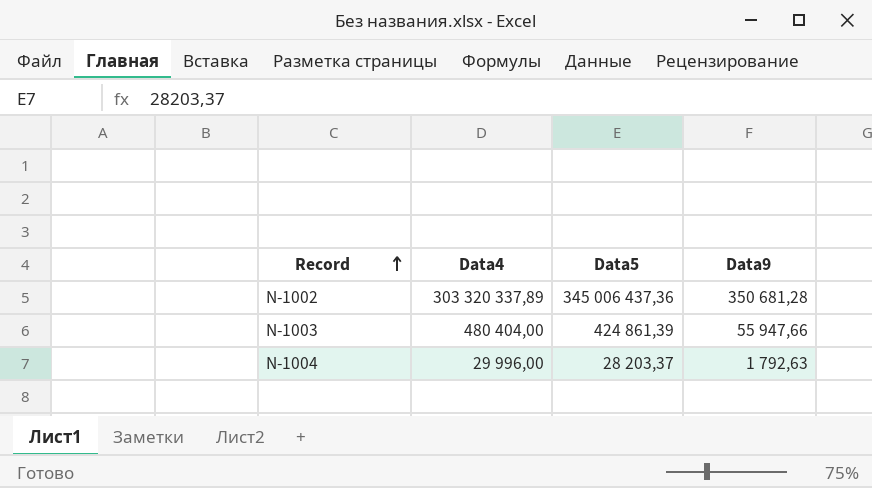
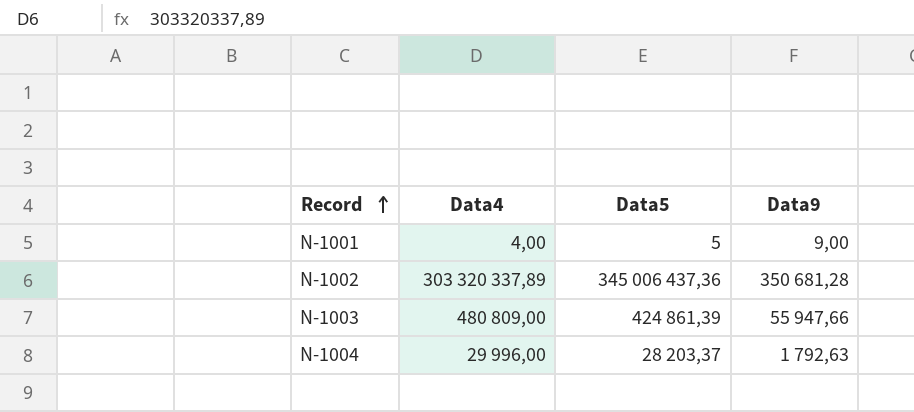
row N-1001: none -> 4,00 | 5 | 9,00
N-1003 | Data4: 480 404,00 -> 480 809,00

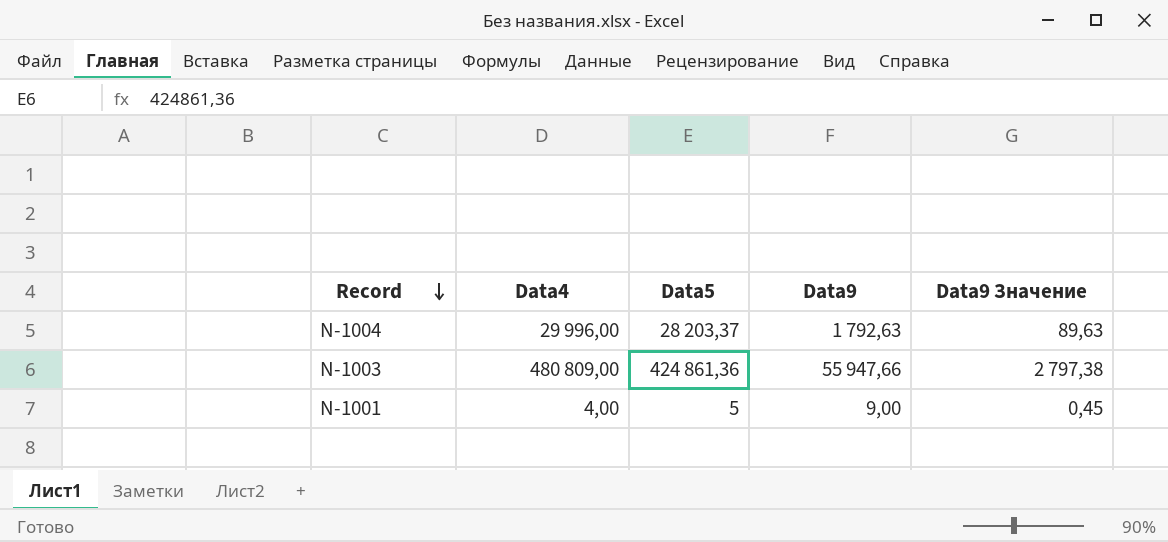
row order: Record ascending -> Record descending
column Data9 Значение | formula: none -> [Data9] * 0,05
row N-1002: 303 320 337,89 | 345 006 437,36 | 350 681,28 -> none
N-1003 | Data5: 424 861,39 -> 424 861,36

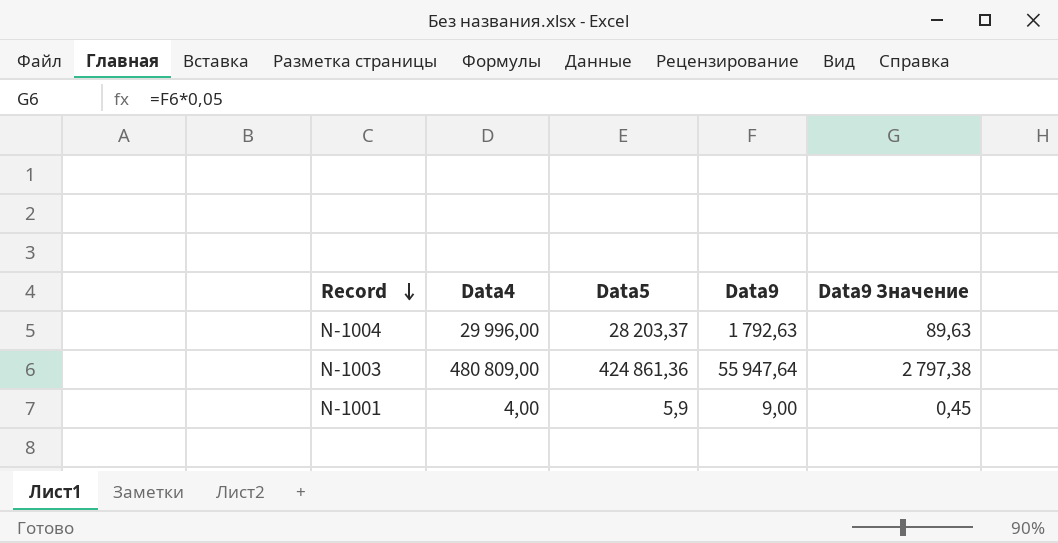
N-1003 | Data9: 55 947,66 -> 55 947,64
N-1001 | Data5: 5 -> 5,9

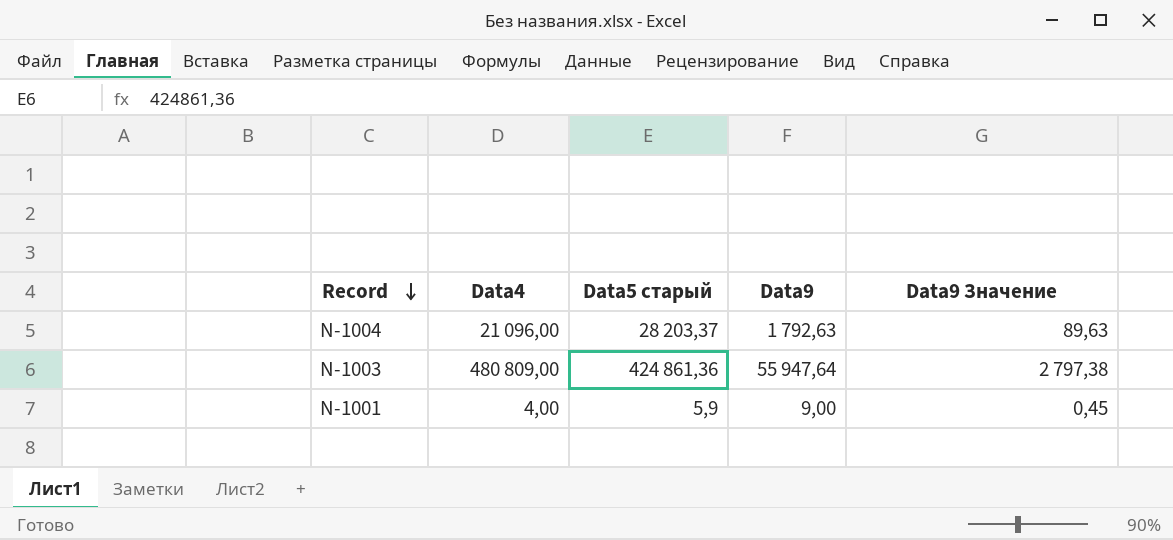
column name: Data5 -> Data5 старый
N-1004 | Data4: 29 996,00 -> 21 096,00

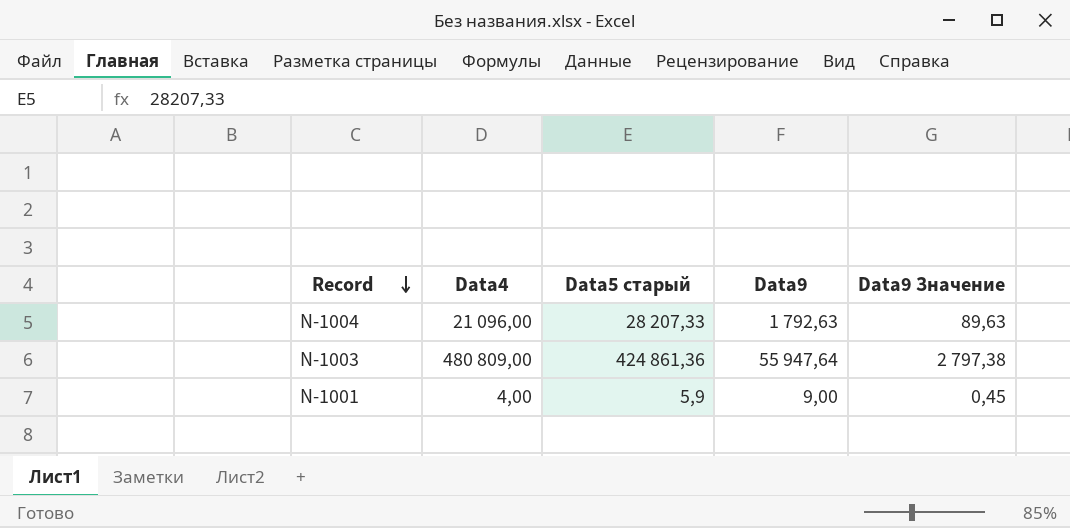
N-1004 | Data5 старый: 28 203,37 -> 28 207,33

